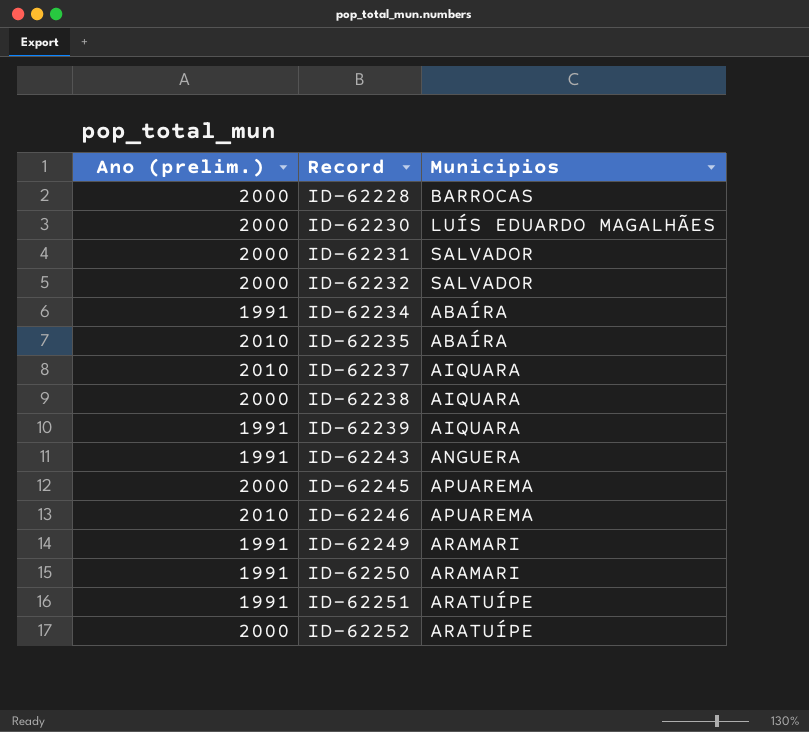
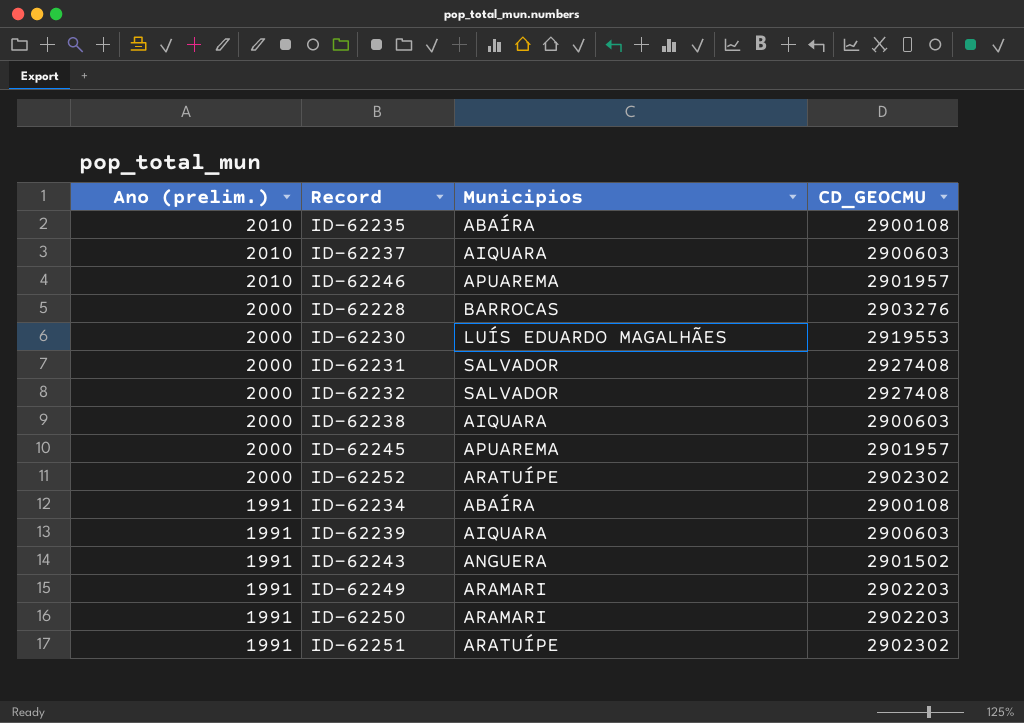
row order: Record ascending -> Ano (prelim.) descending
column CD_GEOCMU | position: none -> 4

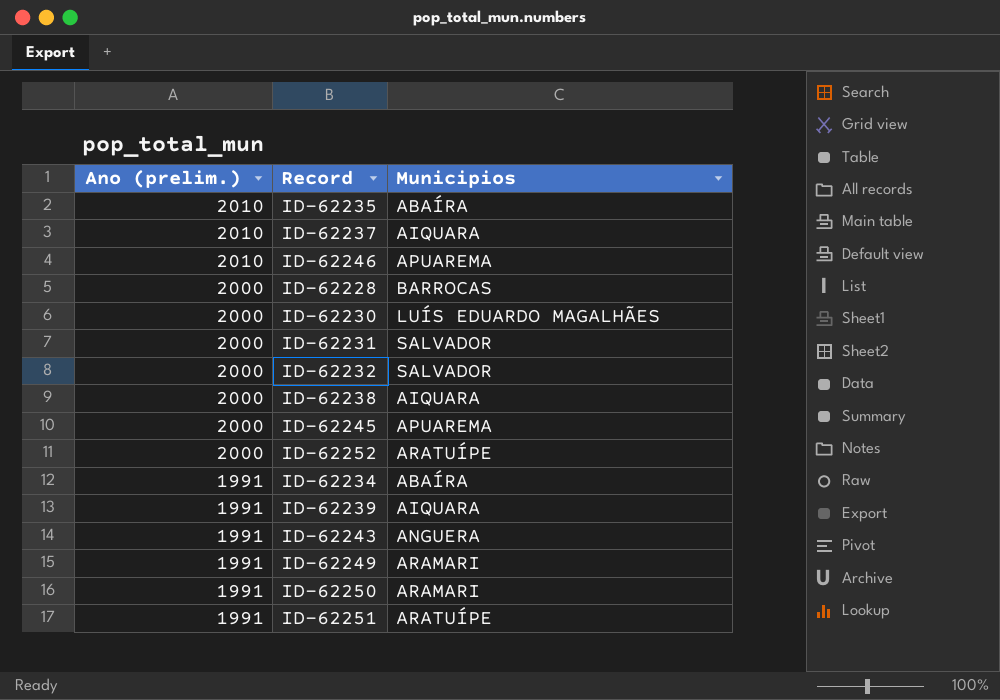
column CD_GEOCMU | position: 4 -> none

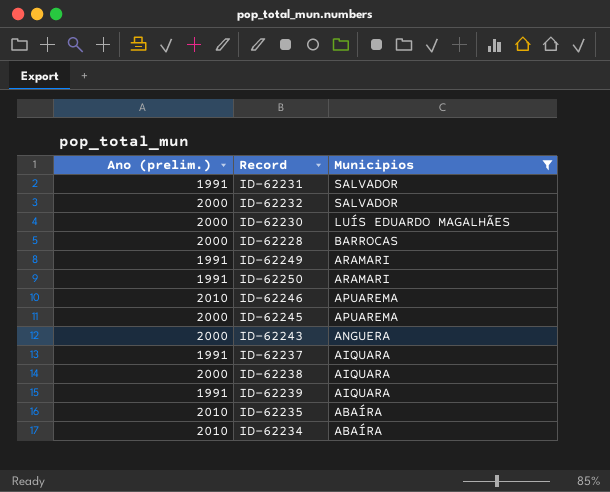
filter: none -> Municipios != ARATUÍPE
row order: Ano (prelim.) descending -> Municipios descending
ID-62231 | Ano (prelim.): 2000 -> 1991
ID-62243 | Ano (prelim.): 1991 -> 2000
ID-62237 | Ano (prelim.): 2010 -> 1991
ID-62234 | Ano (prelim.): 1991 -> 2010

